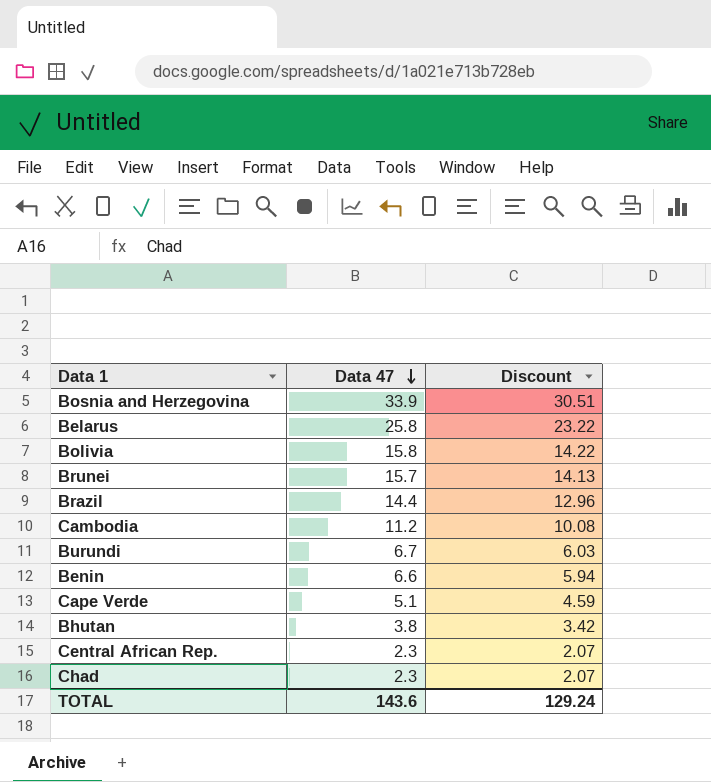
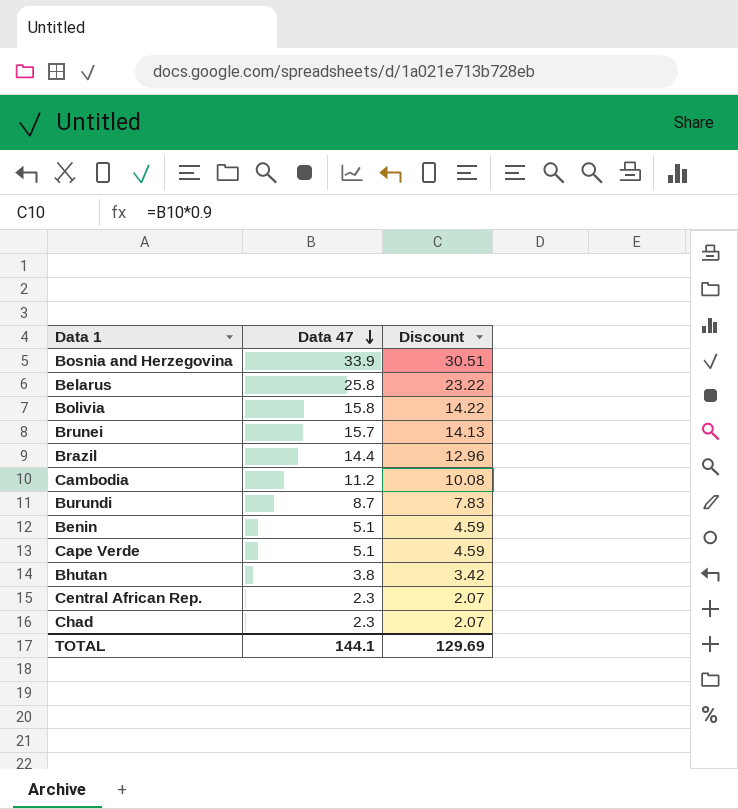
Burundi | Data 47: 6.7 -> 8.7
Burundi | Discount: 6.03 -> 7.83
Benin | Data 47: 6.6 -> 5.1
Benin | Discount: 5.94 -> 4.59
TOTAL | Data 47: 143.6 -> 144.1
TOTAL | Discount: 129.24 -> 129.69

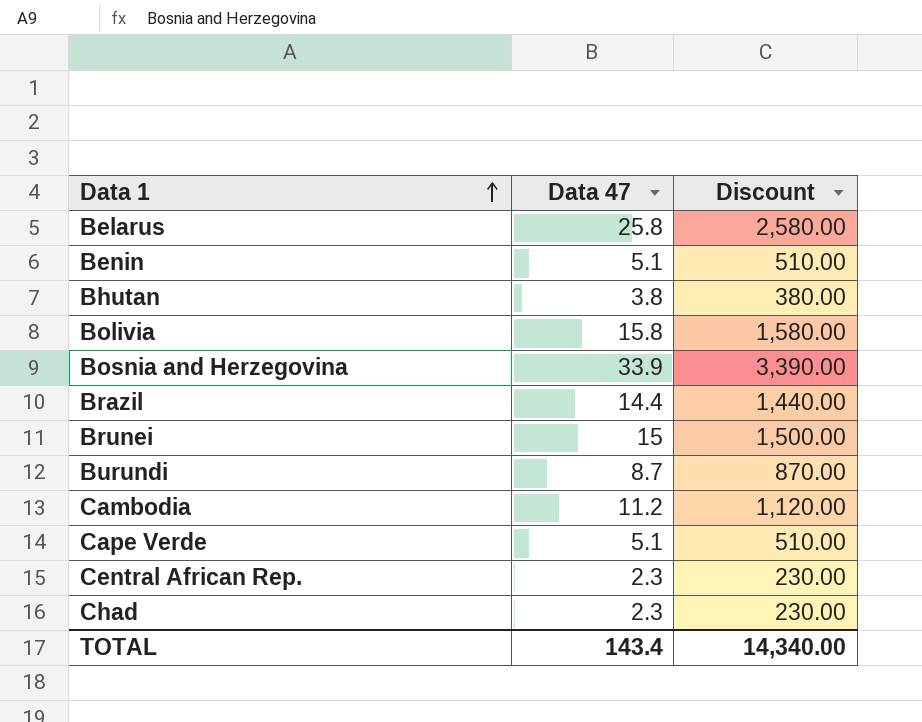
row order: Data 47 descending -> Data 1 ascending
column Discount | formula: [Data 47] * 0.9 -> [Data 47] * 100
Brunei | Data 47: 15.7 -> 15
TOTAL | Data 47: 144.1 -> 143.4
TOTAL | Discount: 129.69 -> 14,340.00

